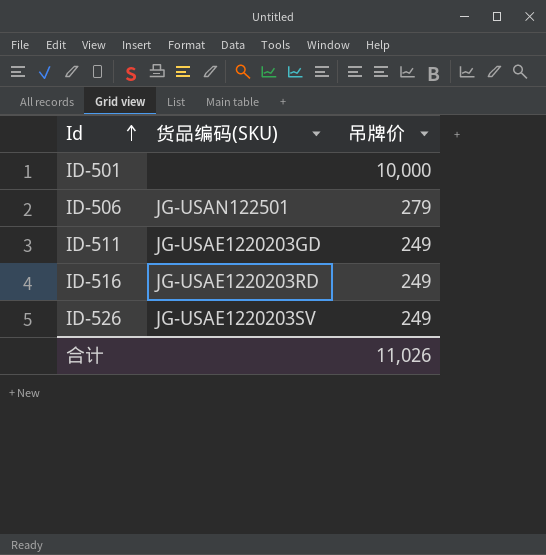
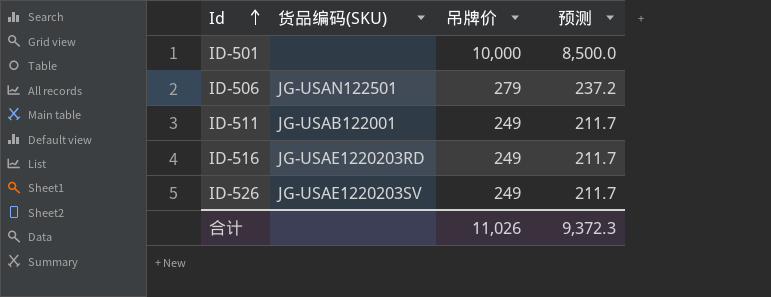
column 预测 | formula: none -> [吊牌价] * 0.85
ID-511 | 货品编码(SKU): JG-USAE1220203GD -> JG-USAB122001

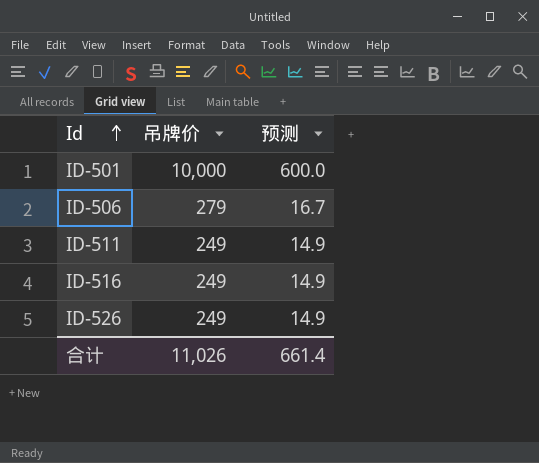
column 货品编码(SKU) | position: 2 -> none
column 预测 | formula: [吊牌价] * 0.85 -> [吊牌价] * 0.06
合计 | 预测: 9,372.3 -> 661.4

